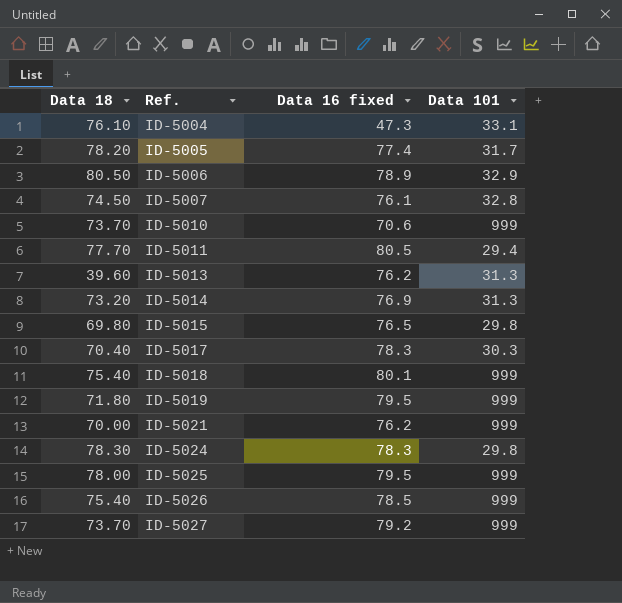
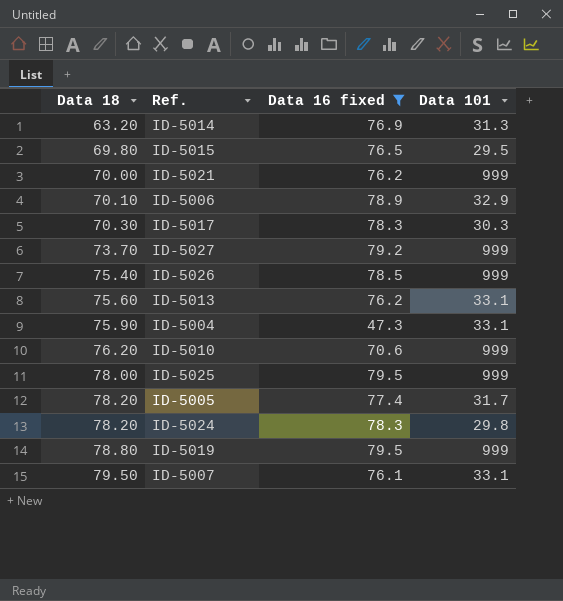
filter: none -> Data 16 fixed <= 79.5
row order: Ref. ascending -> Data 18 ascending
ID-5014 | Data 18: 73.20 -> 63.20
ID-5015 | Data 101: 29.8 -> 29.5
ID-5006 | Data 18: 80.50 -> 70.10
ID-5017 | Data 18: 70.40 -> 70.30
ID-5013 | Data 18: 39.60 -> 75.60
ID-5013 | Data 101: 31.3 -> 33.1
ID-5004 | Data 18: 76.10 -> 75.90
ID-5010 | Data 18: 73.70 -> 76.20
ID-5024 | Data 18: 78.30 -> 78.20
ID-5019 | Data 18: 71.80 -> 78.80
ID-5007 | Data 18: 74.50 -> 79.50
ID-5007 | Data 101: 32.8 -> 33.1

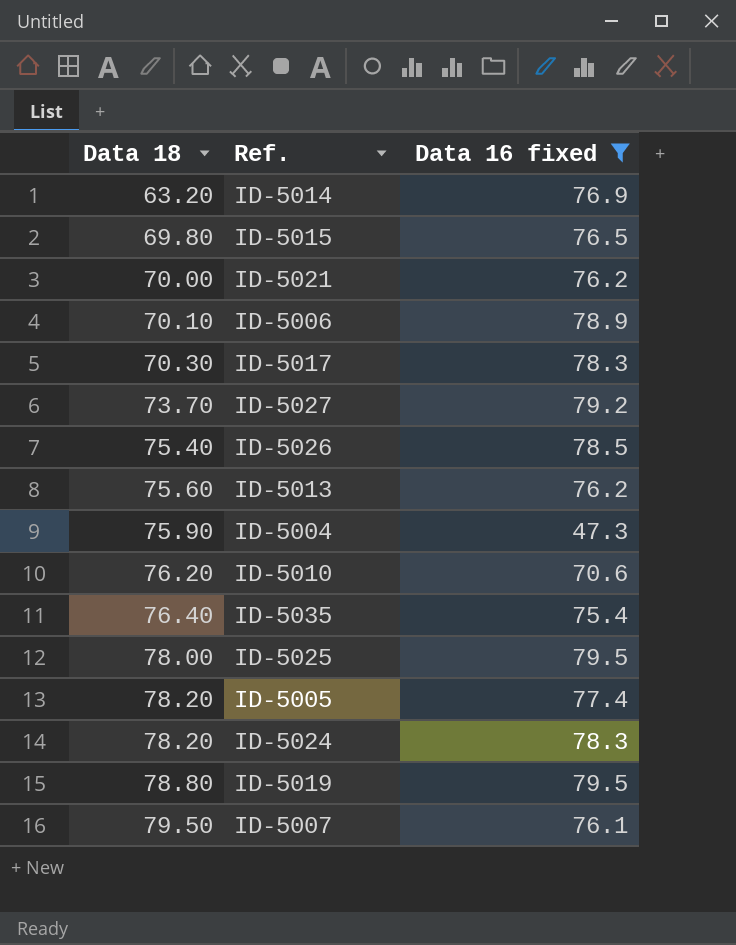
column Data 101 | position: 4 -> none
row ID-5035: none -> 76.40 | 75.4

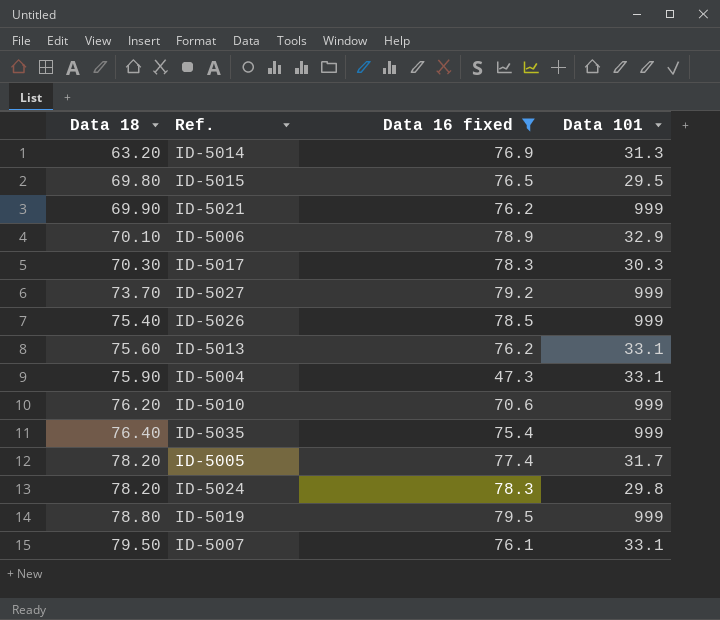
column Data 101 | position: none -> 4
row ID-5025: 78.00 | 79.5 -> none
ID-5021 | Data 18: 70.00 -> 69.90

